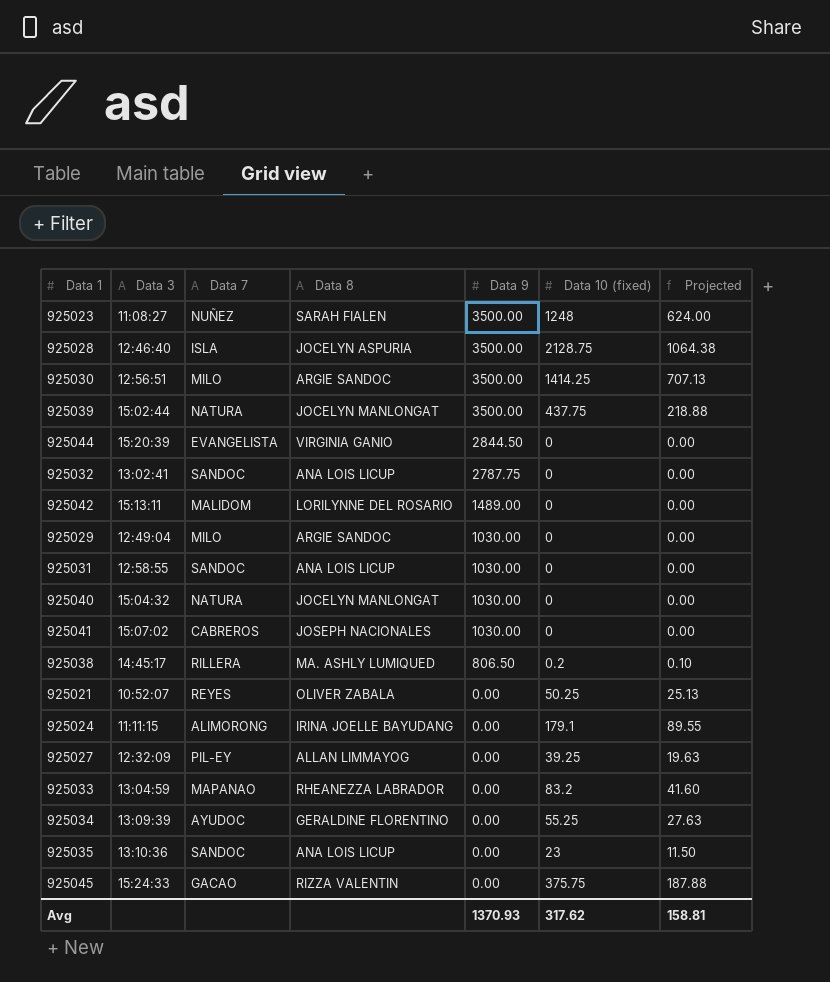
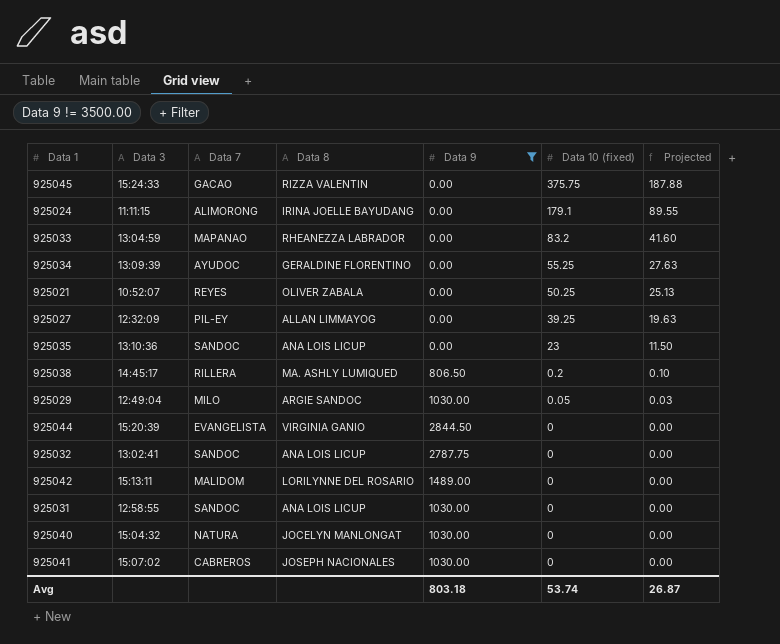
filter: none -> Data 9 != 3500.00
row order: Data 9 descending -> Data 10 (fixed) descending
925029 | Data 10 (fixed): 0 -> 0.05
925029 | Projected: 0.00 -> 0.03
Avg | Data 9: 1370.93 -> 803.18
Avg | Data 10 (fixed): 317.62 -> 53.74
Avg | Projected: 158.81 -> 26.87

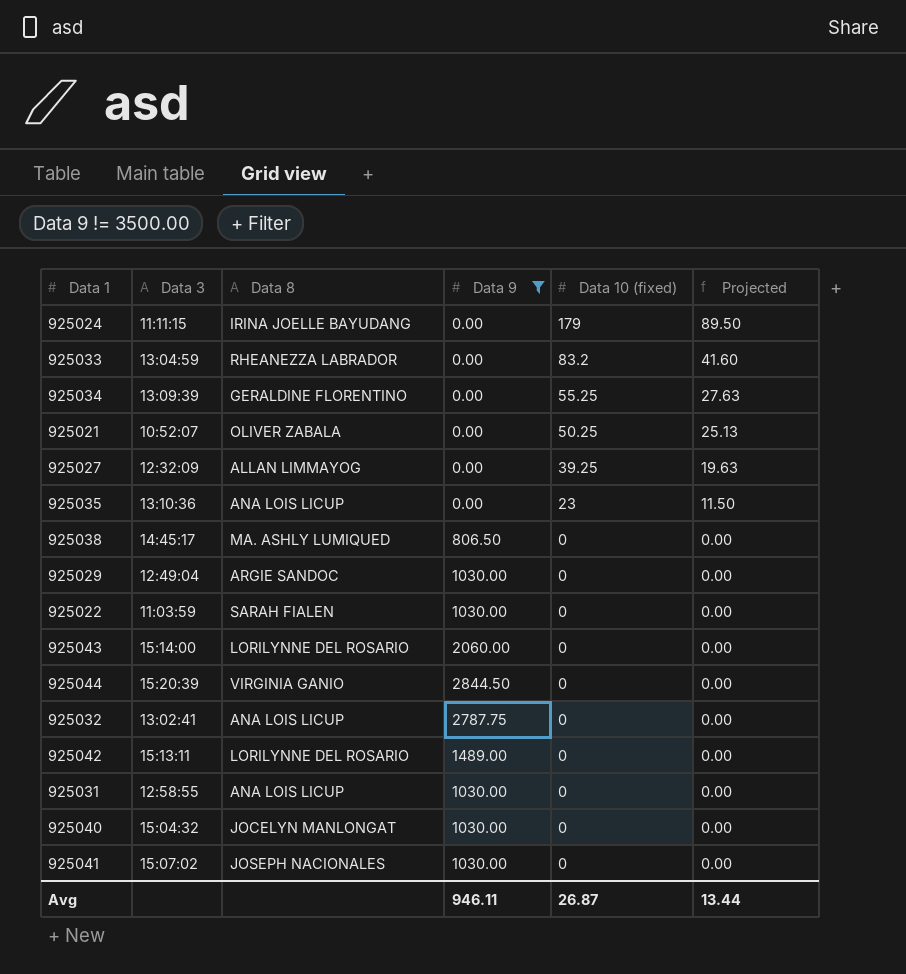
column Data 7 | position: 3 -> none
row 925045: 15:24:33 | GACAO | RIZZA VALENTIN | 0.00 | 375.75 | 187.88 -> none
925024 | Data 10 (fixed): 179.1 -> 179
925024 | Projected: 89.55 -> 89.50
925038 | Data 10 (fixed): 0.2 -> 0
925038 | Projected: 0.10 -> 0.00
925029 | Data 10 (fixed): 0.05 -> 0
925029 | Projected: 0.03 -> 0.00
row 925022: none -> 11:03:59 | SARAH FIALEN | 1030.00 | 0 | 0.00
row 925043: none -> 15:14:00 | LORILYNNE DEL ROSARIO | 2060.00 | 0 | 0.00
Avg | Data 9: 803.18 -> 946.11
Avg | Data 10 (fixed): 53.74 -> 26.87
Avg | Projected: 26.87 -> 13.44

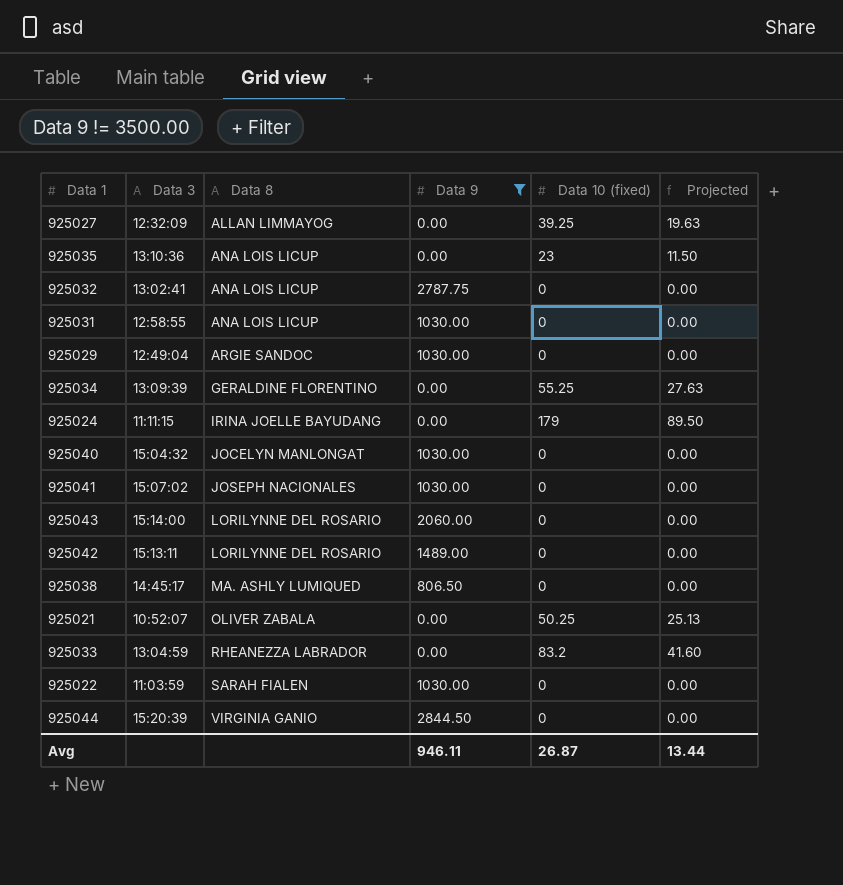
row order: Data 10 (fixed) descending -> Data 8 ascending

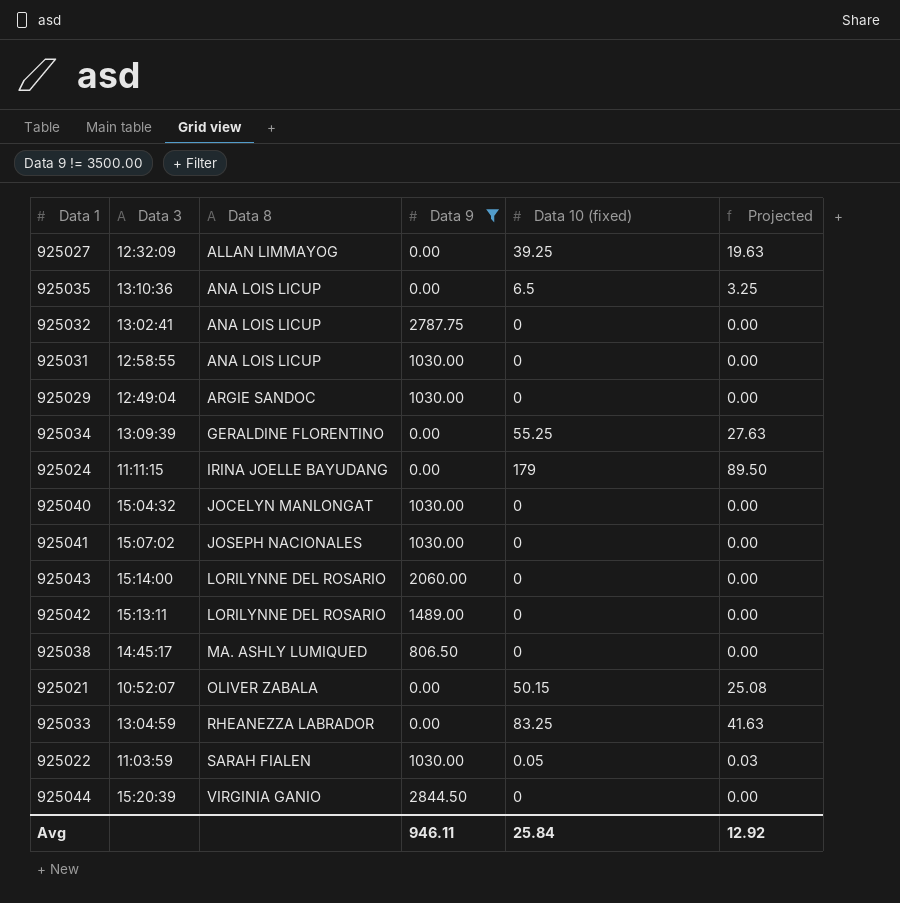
925035 | Data 10 (fixed): 23 -> 6.5
925035 | Projected: 11.50 -> 3.25
925021 | Data 10 (fixed): 50.25 -> 50.15
925021 | Projected: 25.13 -> 25.08
925033 | Data 10 (fixed): 83.2 -> 83.25
925033 | Projected: 41.60 -> 41.63
925022 | Data 10 (fixed): 0 -> 0.05
925022 | Projected: 0.00 -> 0.03
Avg | Data 10 (fixed): 26.87 -> 25.84
Avg | Projected: 13.44 -> 12.92

